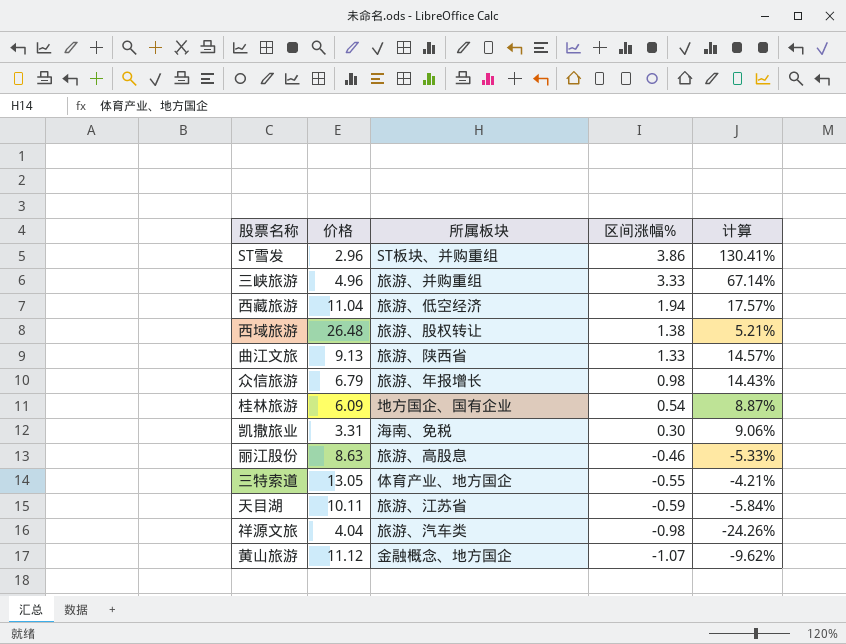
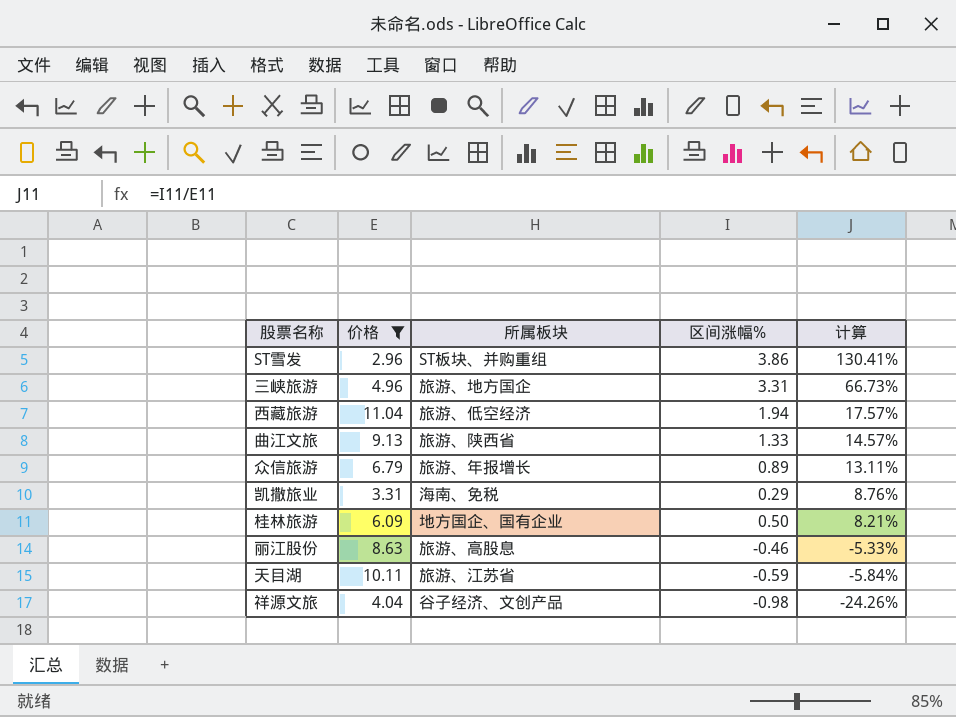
filter: none -> 价格 <= 11.04
row order: 区间涨幅% descending -> 计算 descending
三峡旅游 | 所属板块: 旅游、并购重组 -> 旅游、地方国企
三峡旅游 | 区间涨幅%: 3.33 -> 3.31
三峡旅游 | 计算: 67.14% -> 66.73%
众信旅游 | 区间涨幅%: 0.98 -> 0.89
众信旅游 | 计算: 14.43% -> 13.11%
凯撒旅业 | 区间涨幅%: 0.30 -> 0.29
凯撒旅业 | 计算: 9.06% -> 8.76%
桂林旅游 | 区间涨幅%: 0.54 -> 0.50
桂林旅游 | 计算: 8.87% -> 8.21%
祥源文旅 | 所属板块: 旅游、汽车类 -> 谷子经济、文创产品

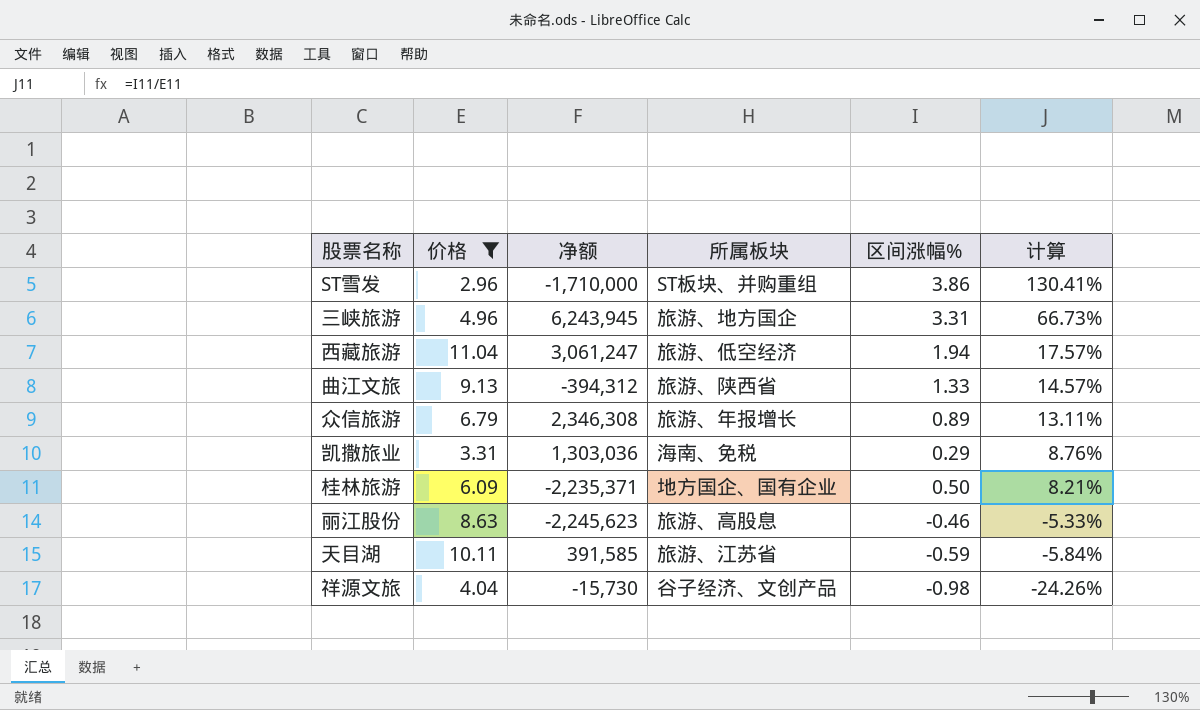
column 净额 | position: none -> 3

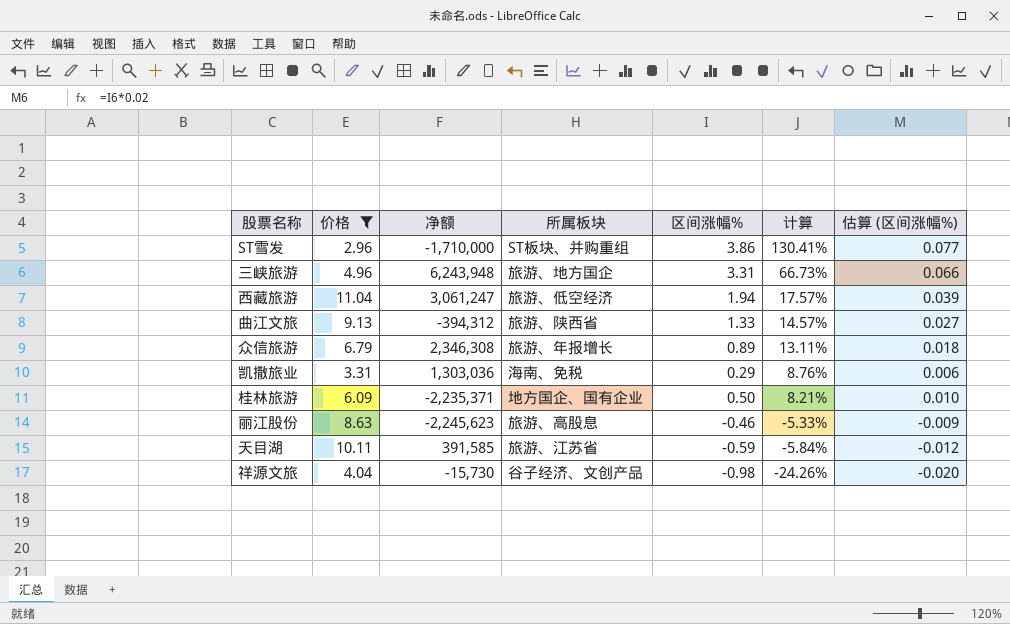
column 估算 (区间涨幅%) | formula: none -> [区间涨幅%] * 0.02
三峡旅游 | 净额: 6,243,945 -> 6,243,948

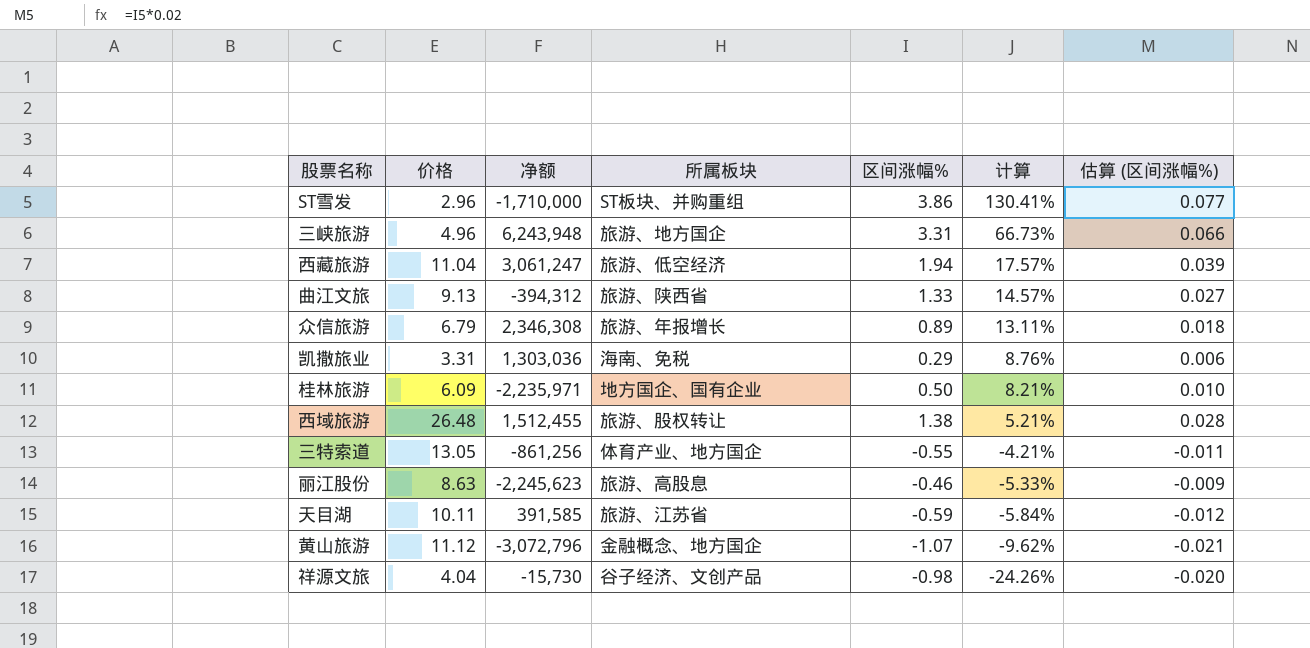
filter: 价格 <= 11.04 -> none
桂林旅游 | 净额: -2,235,371 -> -2,235,971

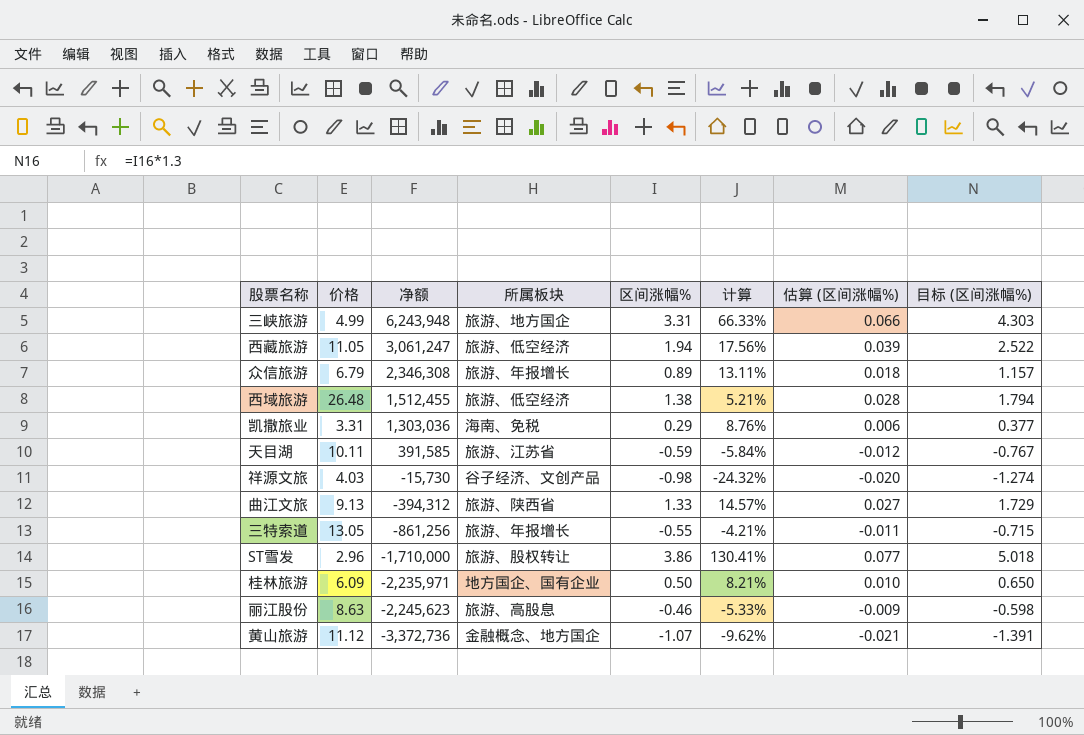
row order: 计算 descending -> 净额 descending
column 目标 (区间涨幅%) | formula: none -> [区间涨幅%] * 1.3
三峡旅游 | 价格: 4.96 -> 4.99
三峡旅游 | 计算: 66.73% -> 66.33%
西藏旅游 | 价格: 11.04 -> 11.05
西藏旅游 | 计算: 17.57% -> 17.56%
西域旅游 | 所属板块: 旅游、股权转让 -> 旅游、低空经济
祥源文旅 | 价格: 4.04 -> 4.03
祥源文旅 | 计算: -24.26% -> -24.32%
三特索道 | 所属板块: 体育产业、地方国企 -> 旅游、年报增长
ST雪发 | 所属板块: ST板块、并购重组 -> 旅游、股权转让
黄山旅游 | 净额: -3,072,796 -> -3,372,736

